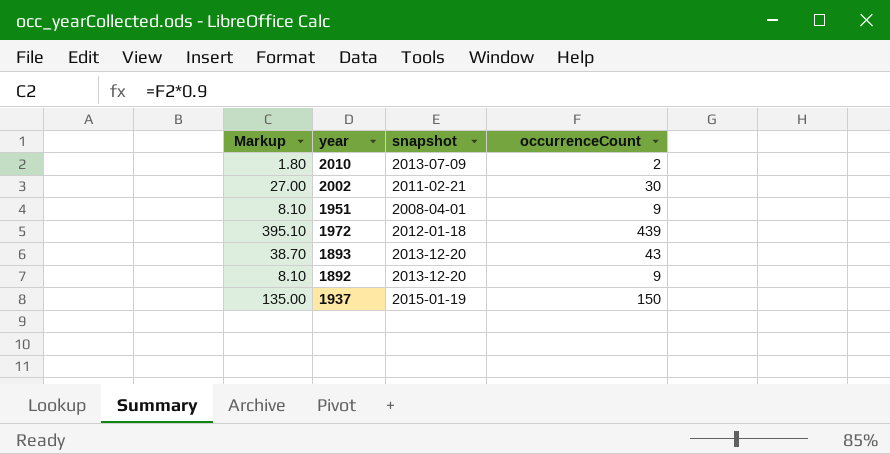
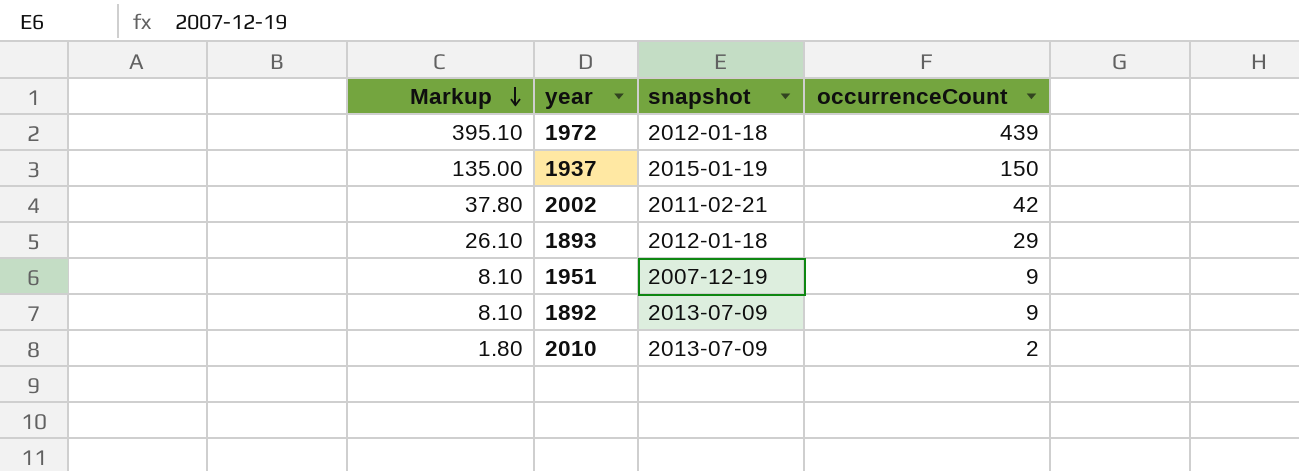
row order: none -> Markup descending
2002 | Markup: 27.00 -> 37.80
2002 | occurrenceCount: 30 -> 42
1893 | Markup: 38.70 -> 26.10
1893 | snapshot: 2013-12-20 -> 2012-01-18
1893 | occurrenceCount: 43 -> 29
1951 | snapshot: 2008-04-01 -> 2007-12-19
1892 | snapshot: 2013-12-20 -> 2013-07-09

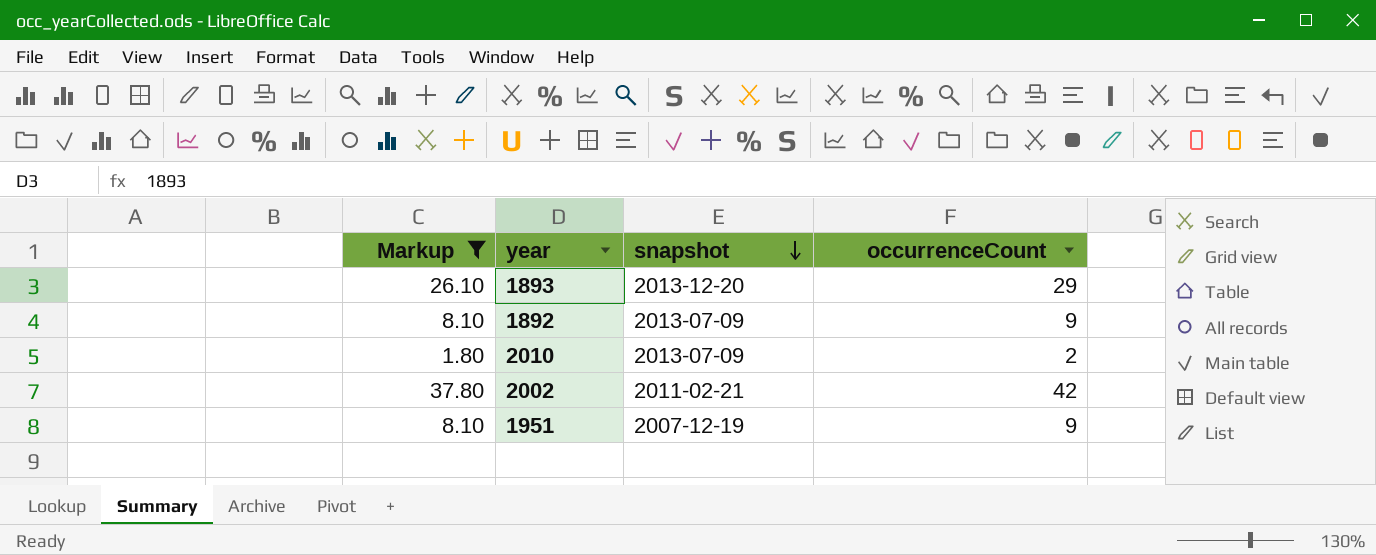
filter: none -> Markup <= 37.80
row order: Markup descending -> snapshot descending
1893 | snapshot: 2012-01-18 -> 2013-12-20

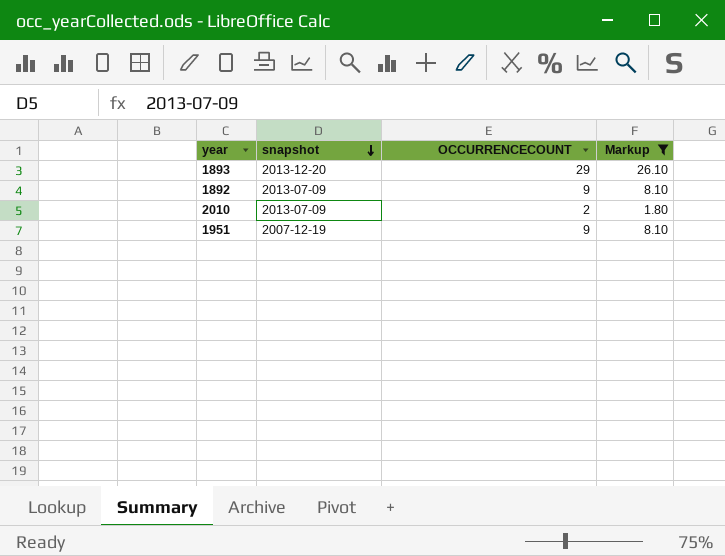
column name: occurrenceCount -> OCCURRENCECOUNT
column Markup | position: 1 -> 4
row 2002: 37.80 | 2011-02-21 | 42 -> none

